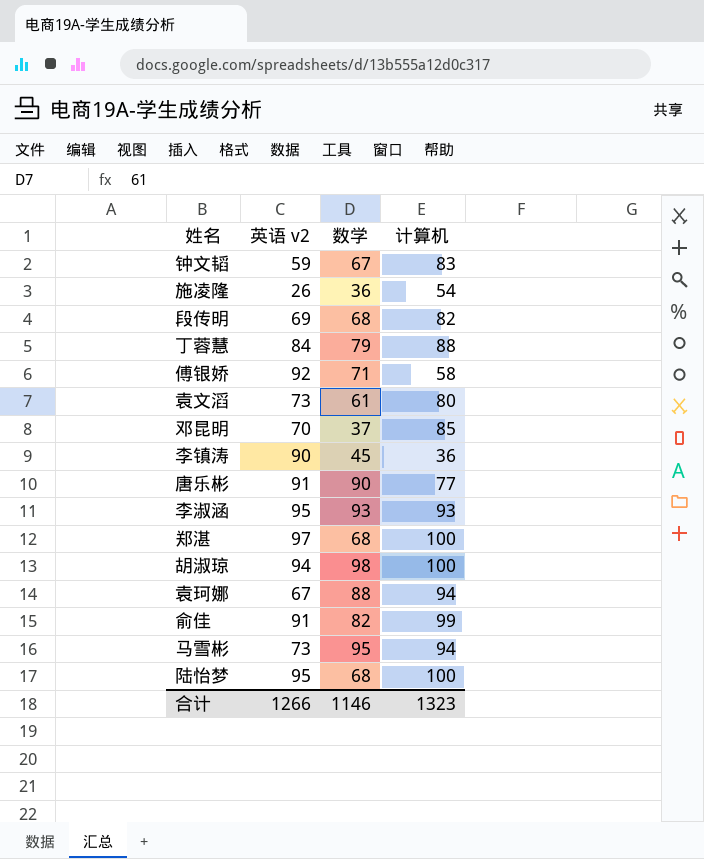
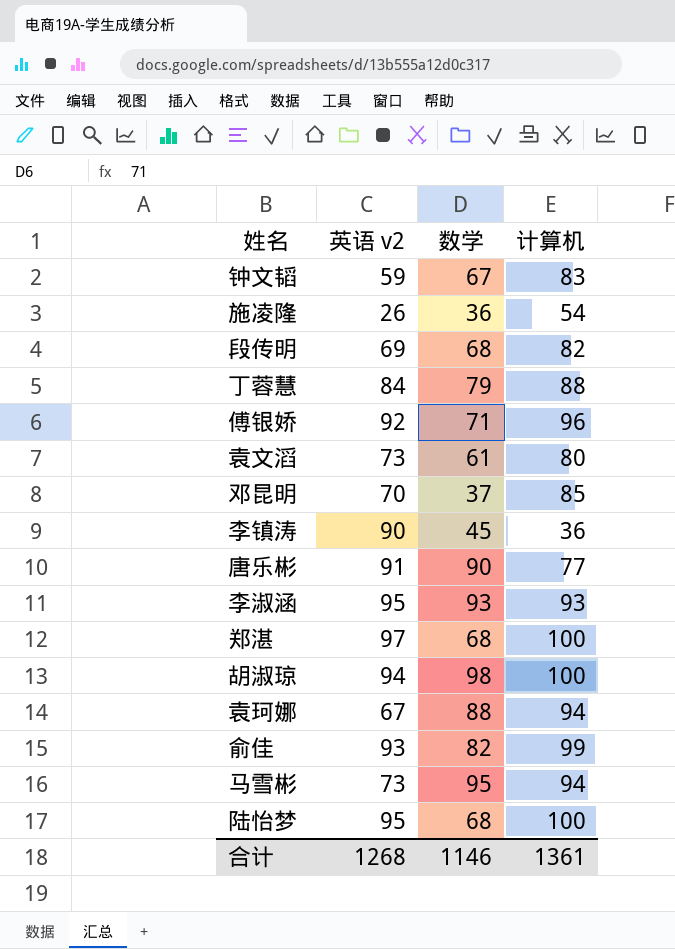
傅银娇 | 计算机: 58 -> 96
俞佳 | 英语 v2: 91 -> 93
合计 | 英语 v2: 1266 -> 1268
合计 | 计算机: 1323 -> 1361

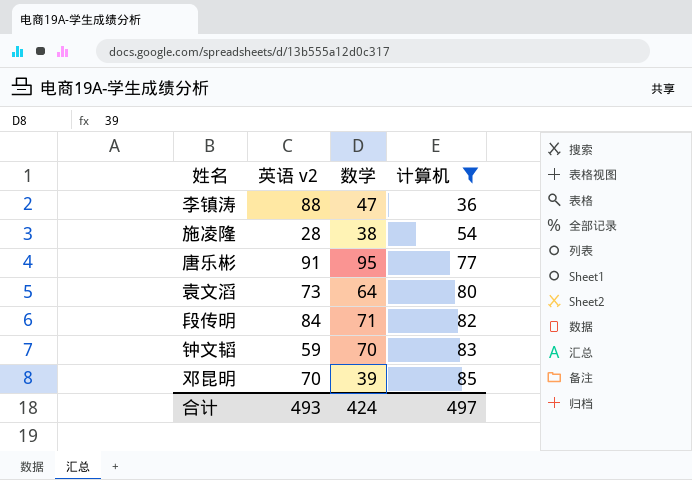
filter: none -> 计算机 <= 85
row order: none -> 计算机 ascending
李镇涛 | 英语 v2: 90 -> 88
李镇涛 | 数学: 45 -> 47
施凌隆 | 英语 v2: 26 -> 28
施凌隆 | 数学: 36 -> 38
唐乐彬 | 数学: 90 -> 95
袁文滔 | 数学: 61 -> 64
段传明 | 英语 v2: 69 -> 84
段传明 | 数学: 68 -> 71
钟文韬 | 数学: 67 -> 70
邓昆明 | 数学: 37 -> 39
合计 | 英语 v2: 1268 -> 493
合计 | 数学: 1146 -> 424
合计 | 计算机: 1361 -> 497

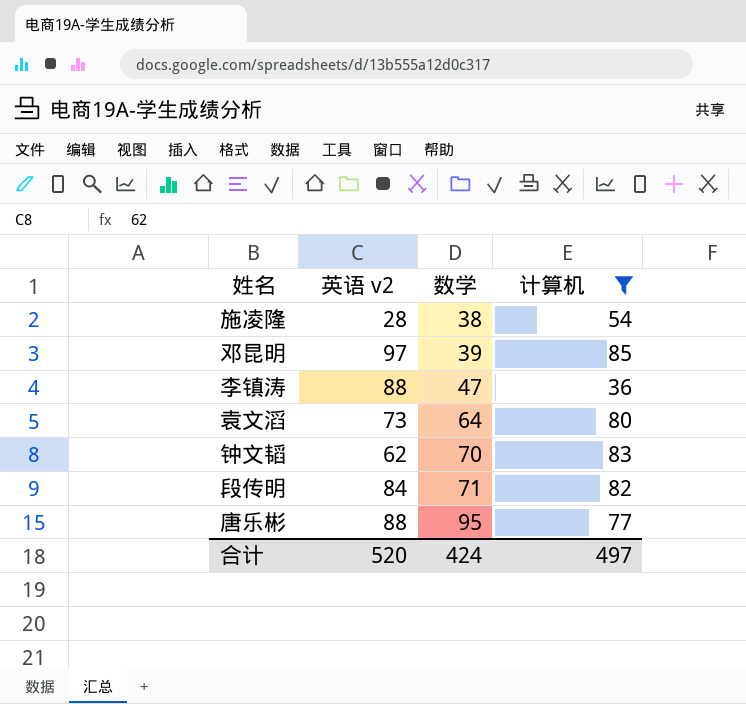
row order: 计算机 ascending -> 数学 ascending
邓昆明 | 英语 v2: 70 -> 97
钟文韬 | 英语 v2: 59 -> 62
唐乐彬 | 英语 v2: 91 -> 88
合计 | 英语 v2: 493 -> 520

